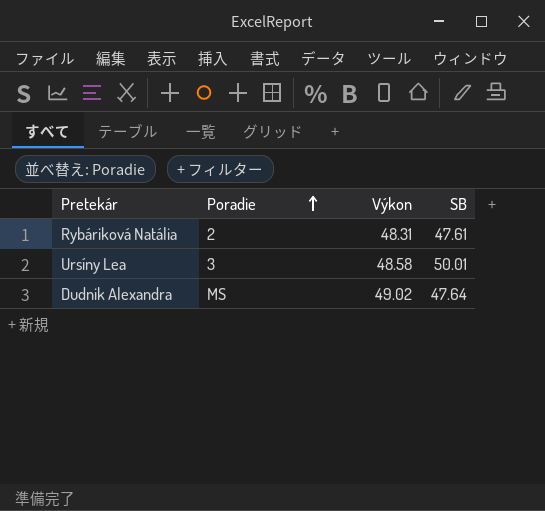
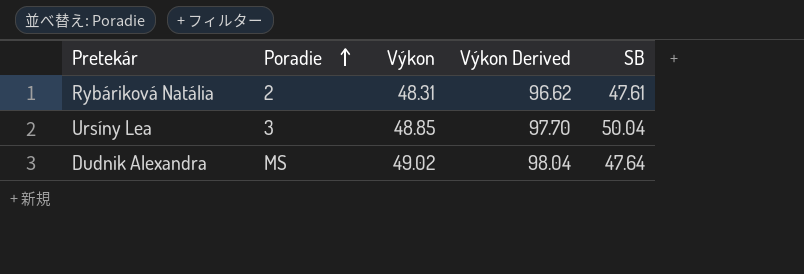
column Výkon Derived | formula: none -> [Výkon] * 2
Ursíny Lea | Výkon: 48.58 -> 48.85
Ursíny Lea | SB: 50.01 -> 50.04

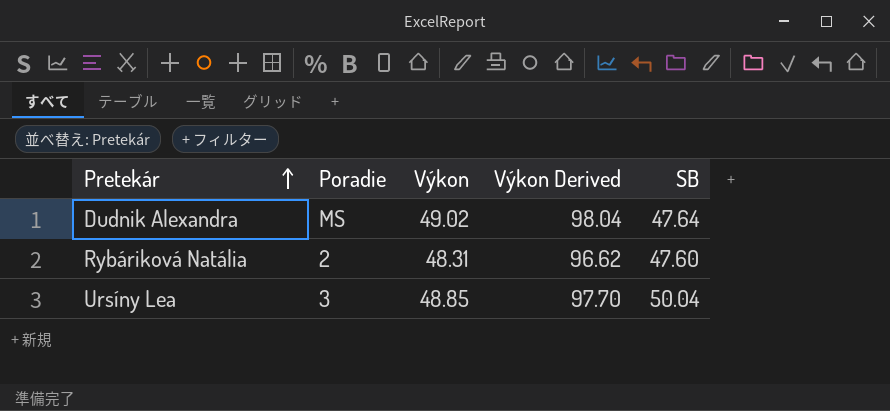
row order: Poradie ascending -> Pretekár ascending
Rybáriková Natália | SB: 47.61 -> 47.60

